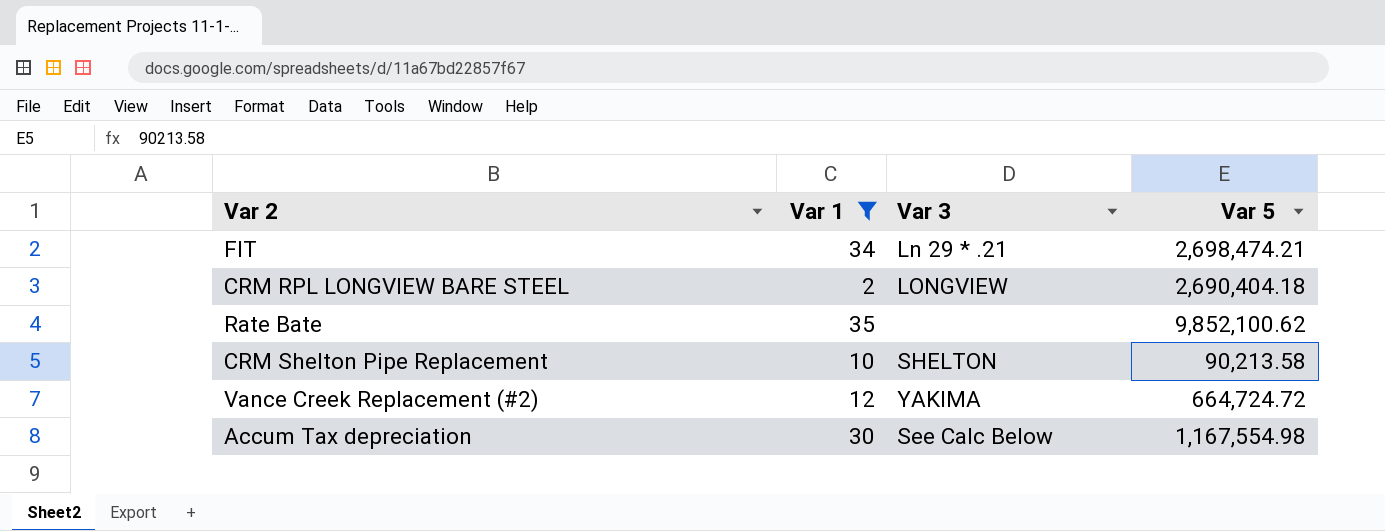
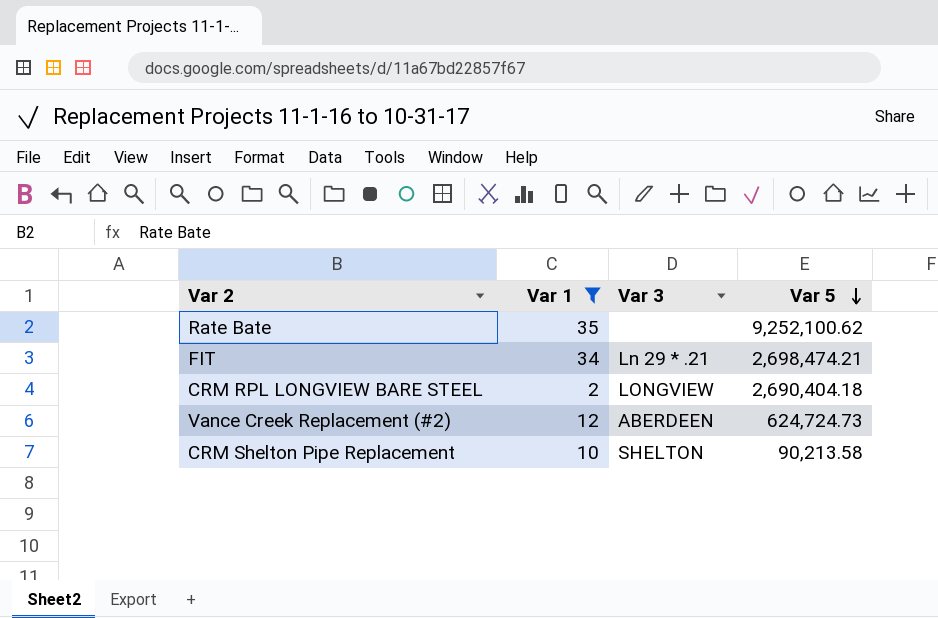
row order: none -> Var 5 descending
row Accum Tax depreciation: 30 | See Calc Below | 1,167,554.98 -> none
Rate Bate | Var 5: 9,852,100.62 -> 9,252,100.62
Vance Creek Replacement (#2) | Var 3: YAKIMA -> ABERDEEN
Vance Creek Replacement (#2) | Var 5: 664,724.72 -> 624,724.73

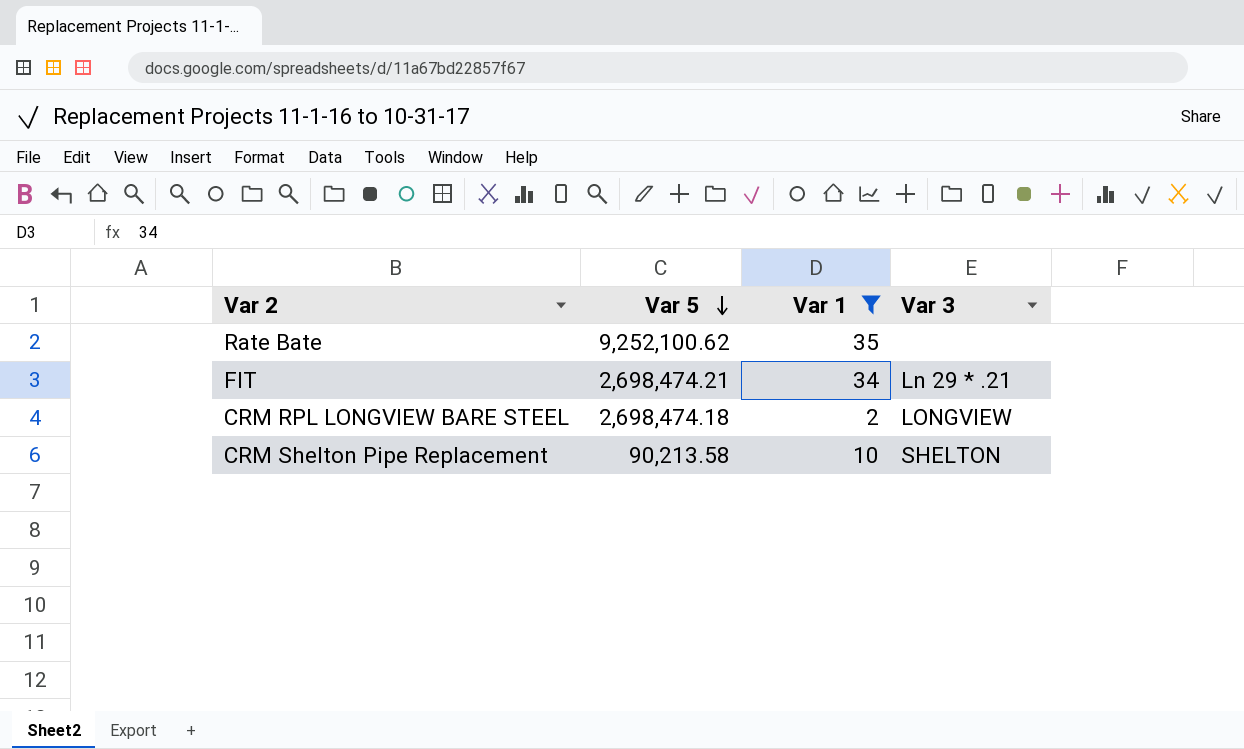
column Var 5 | position: 4 -> 2
row Vance Creek Replacement (#2): 12 | ABERDEEN | 624,724.73 -> none
CRM RPL LONGVIEW BARE STEEL | Var 5: 2,690,404.18 -> 2,698,474.18

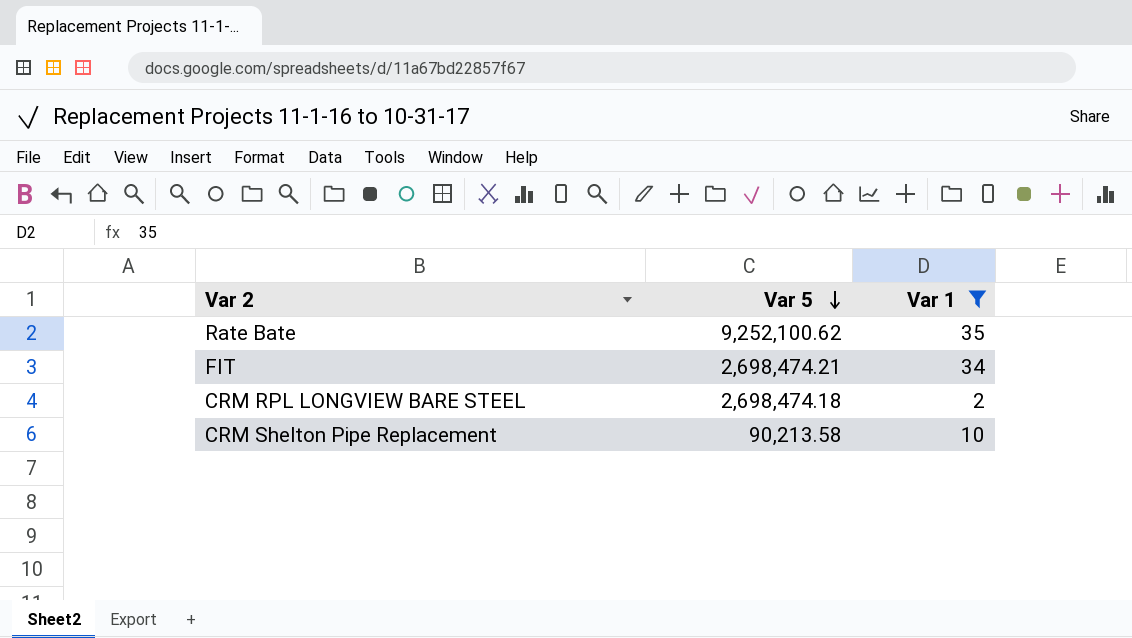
column Var 3 | position: 4 -> none

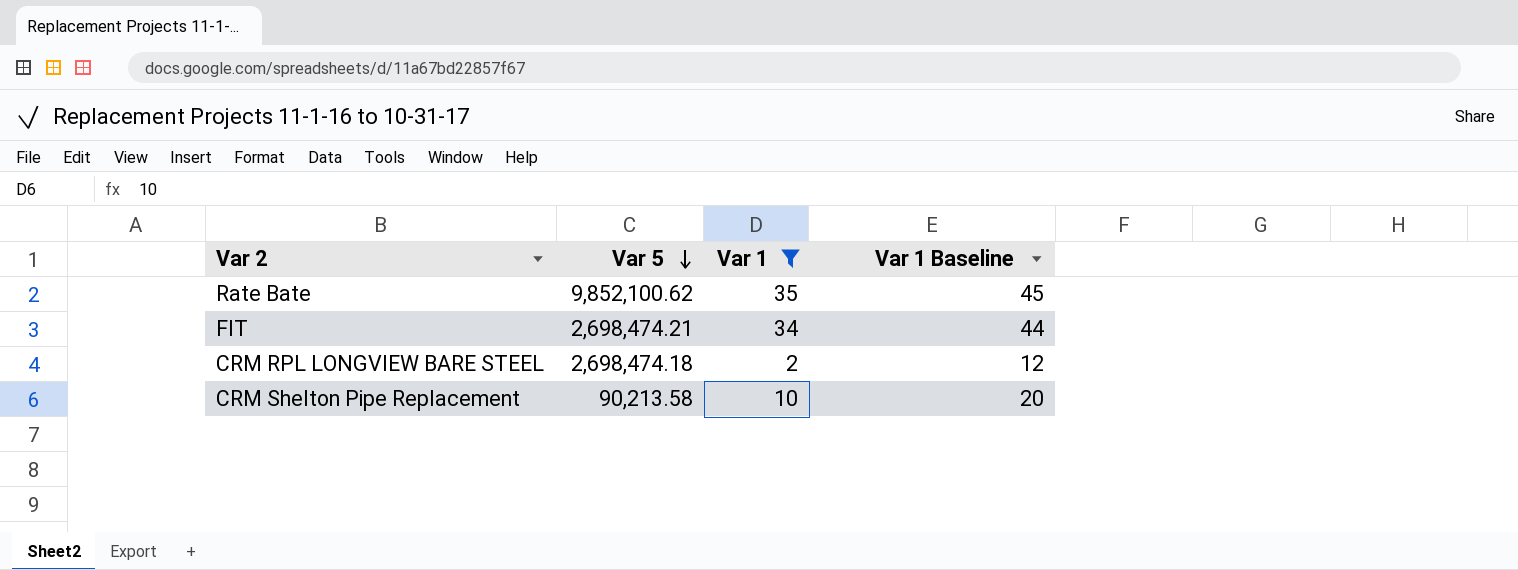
column Var 1 Baseline | formula: none -> [Var 1] + 10
Rate Bate | Var 5: 9,252,100.62 -> 9,852,100.62

